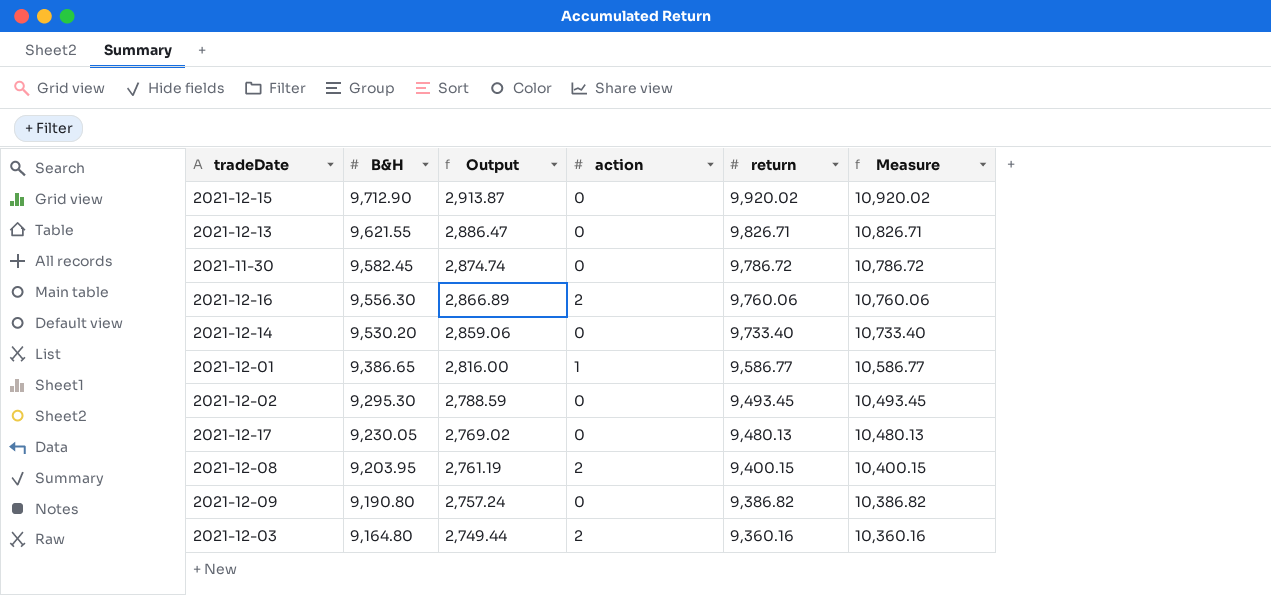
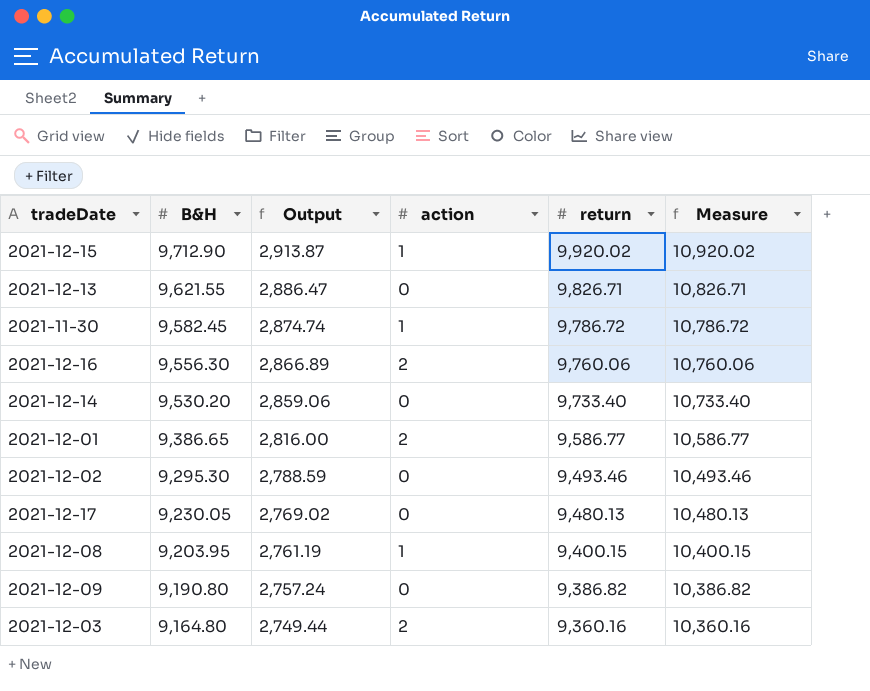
2021-12-15 | action: 0 -> 1
2021-11-30 | action: 0 -> 1
2021-12-01 | action: 1 -> 2
2021-12-02 | return: 9,493.45 -> 9,493.46
2021-12-02 | Measure: 10,493.45 -> 10,493.46
2021-12-08 | action: 2 -> 1

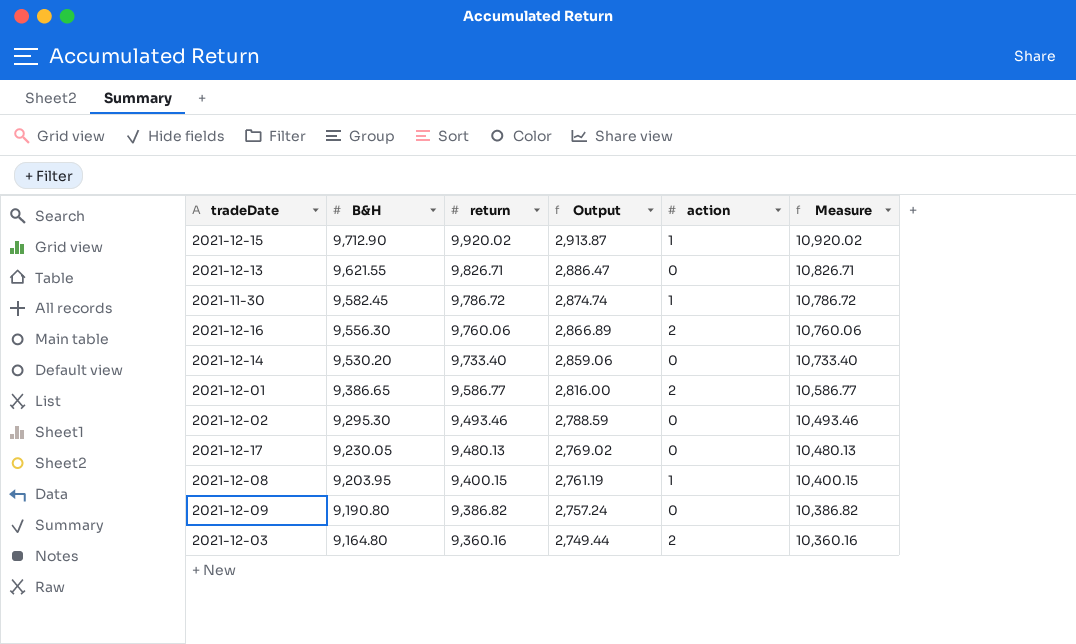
column return | position: 5 -> 3

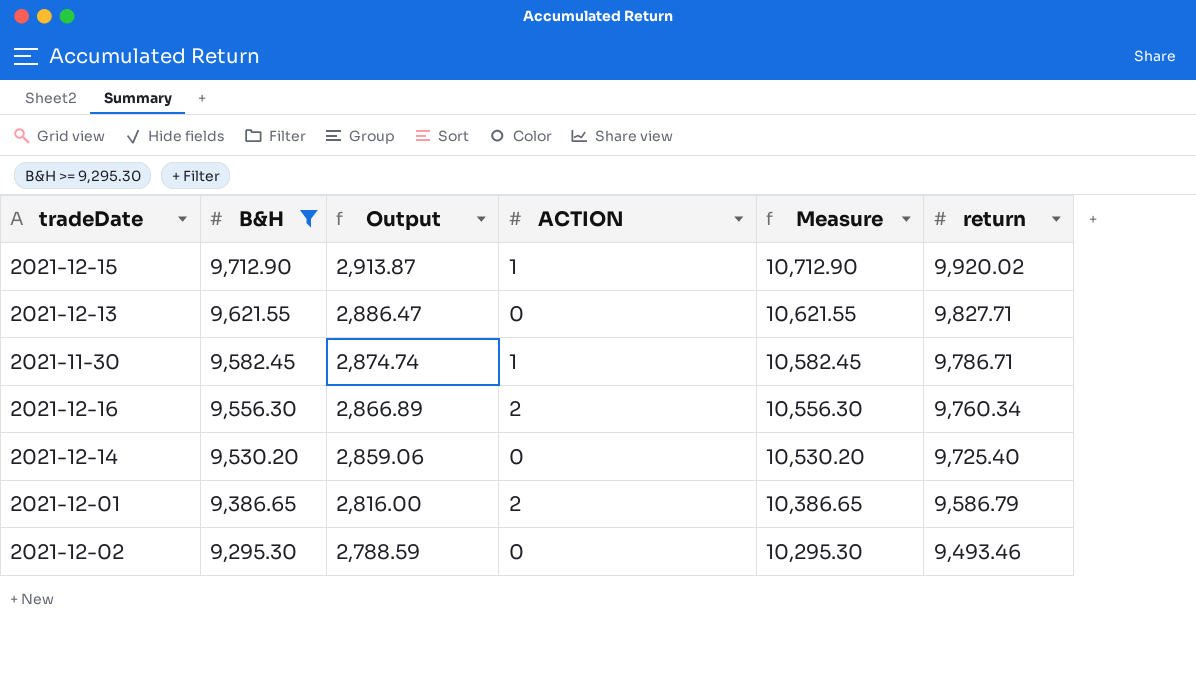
filter: none -> B&H >= 9,295.30
column name: action -> ACTION
column Measure | formula: [return] + 1000 -> [B&H] + 1000
column return | position: 3 -> 6
2021-12-13 | return: 9,826.71 -> 9,827.71
2021-11-30 | return: 9,786.72 -> 9,786.71
2021-12-16 | return: 9,760.06 -> 9,760.34
2021-12-14 | return: 9,733.40 -> 9,725.40
2021-12-01 | return: 9,586.77 -> 9,586.79

